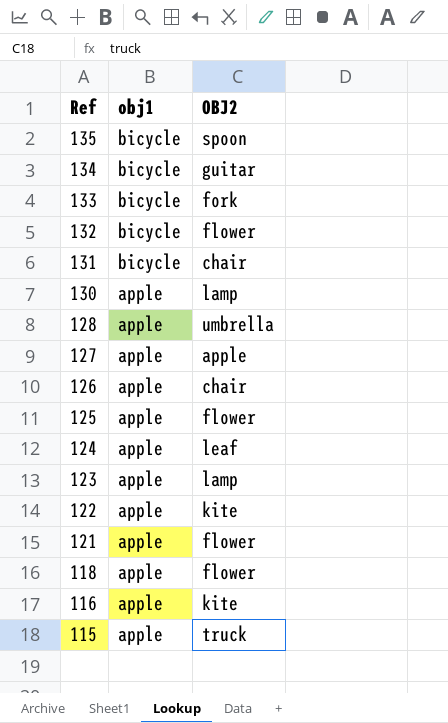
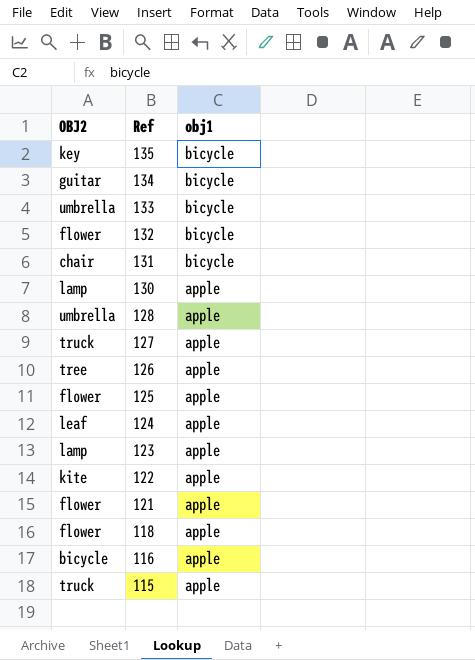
column OBJ2 | position: 3 -> 1
135 | OBJ2: spoon -> key
133 | OBJ2: fork -> umbrella
127 | OBJ2: apple -> truck
126 | OBJ2: chair -> tree
116 | OBJ2: kite -> bicycle

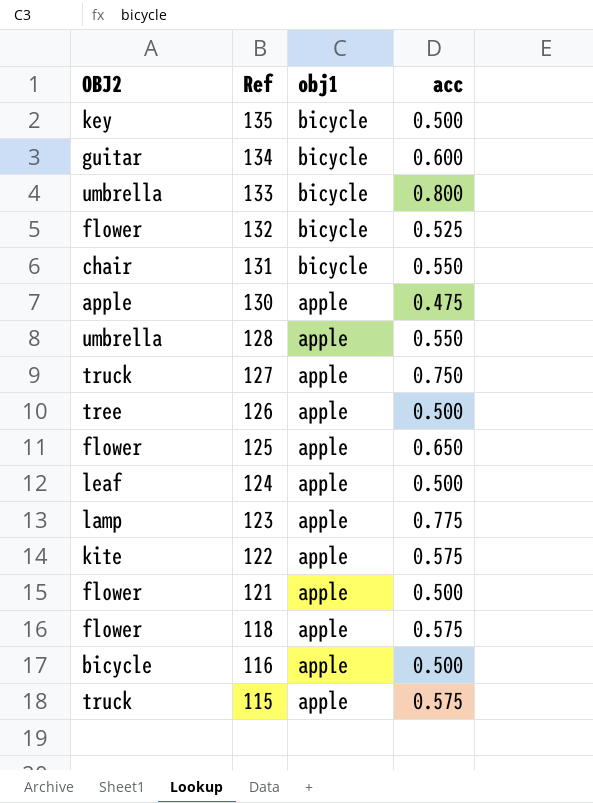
column acc | position: none -> 4
130 | OBJ2: lamp -> apple

